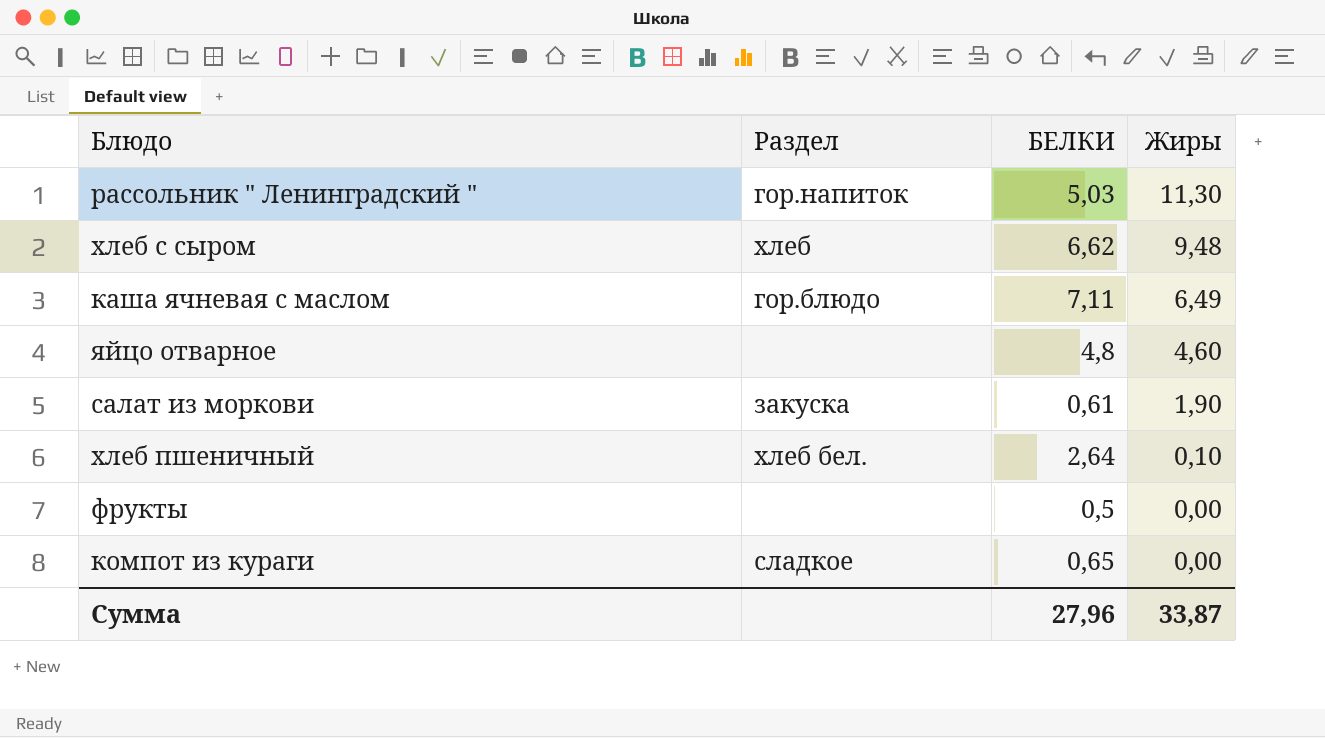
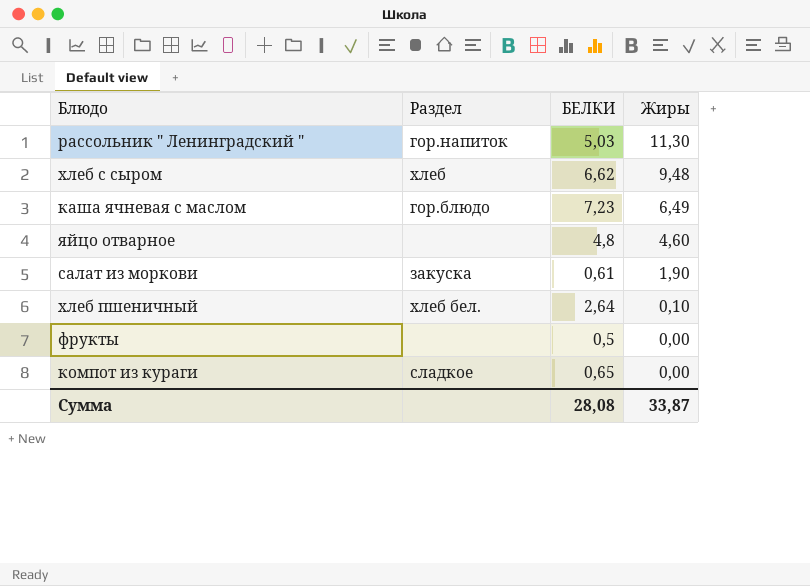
каша ячневая с маслом | БЕЛКИ: 7,11 -> 7,23
Сумма | БЕЛКИ: 27,96 -> 28,08

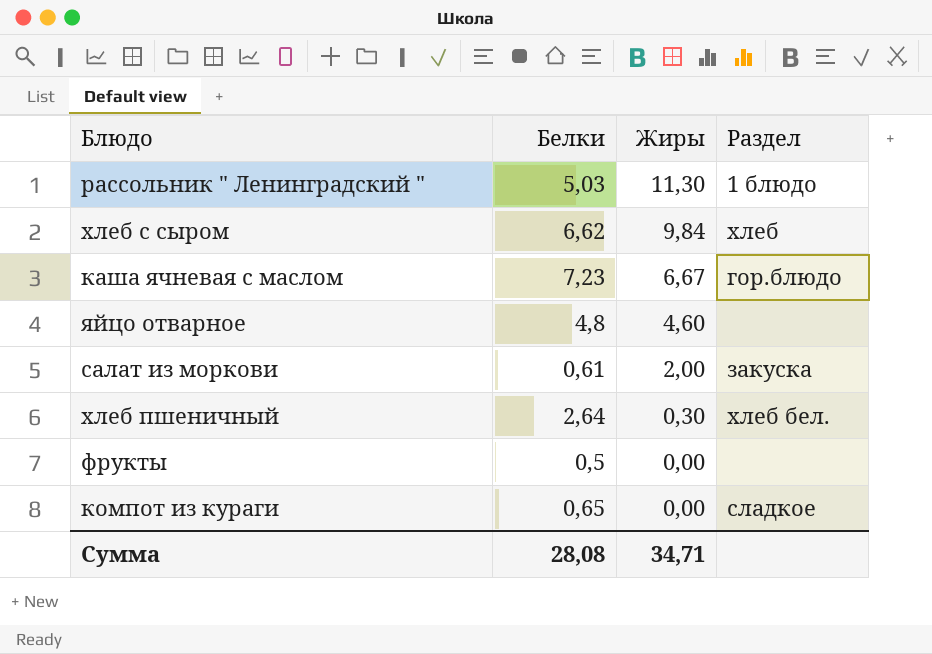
column name: БЕЛКИ -> Белки
column Раздел | position: 2 -> 4
рассольник " Ленинградский " | Раздел: гор.напиток -> 1 блюдо
хлеб с сыром | Жиры: 9,48 -> 9,84
каша ячневая с маслом | Жиры: 6,49 -> 6,67
салат из моркови | Жиры: 1,90 -> 2,00
хлеб пшеничный | Жиры: 0,10 -> 0,30
Сумма | Жиры: 33,87 -> 34,71

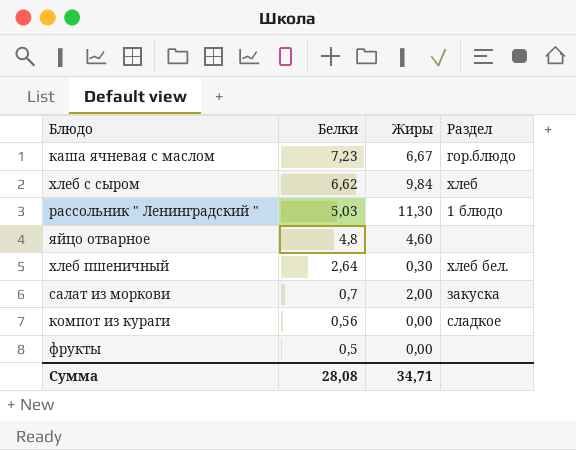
row order: Жиры descending -> Белки descending
салат из моркови | Белки: 0,61 -> 0,7
компот из кураги | Белки: 0,65 -> 0,56

